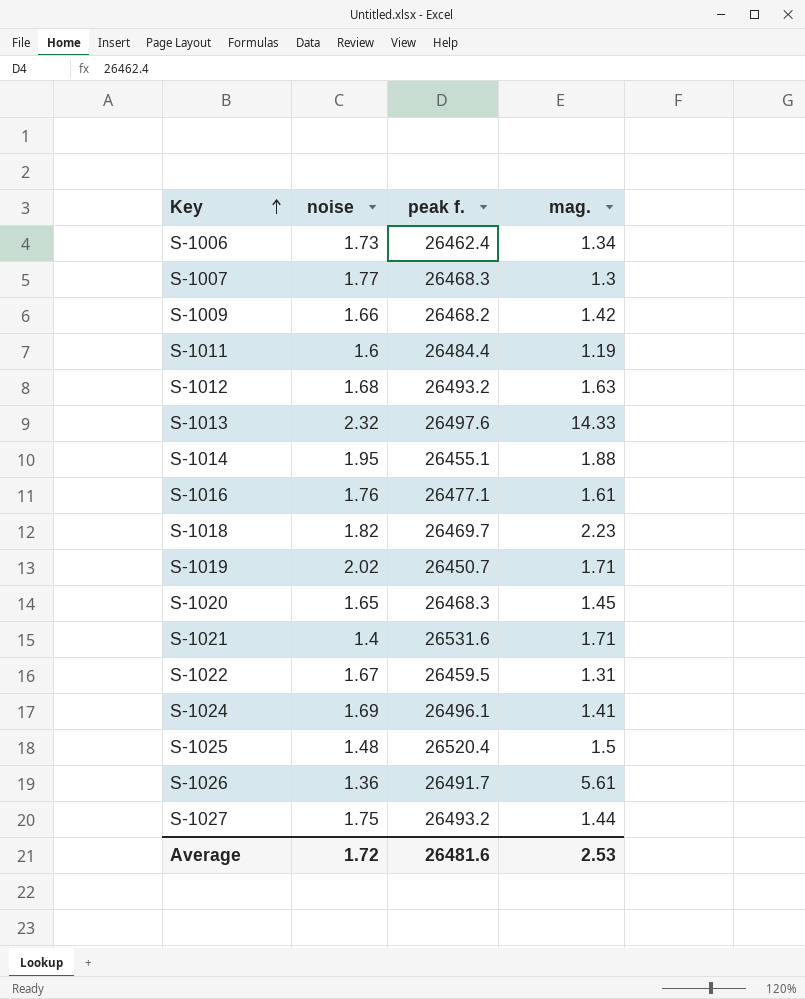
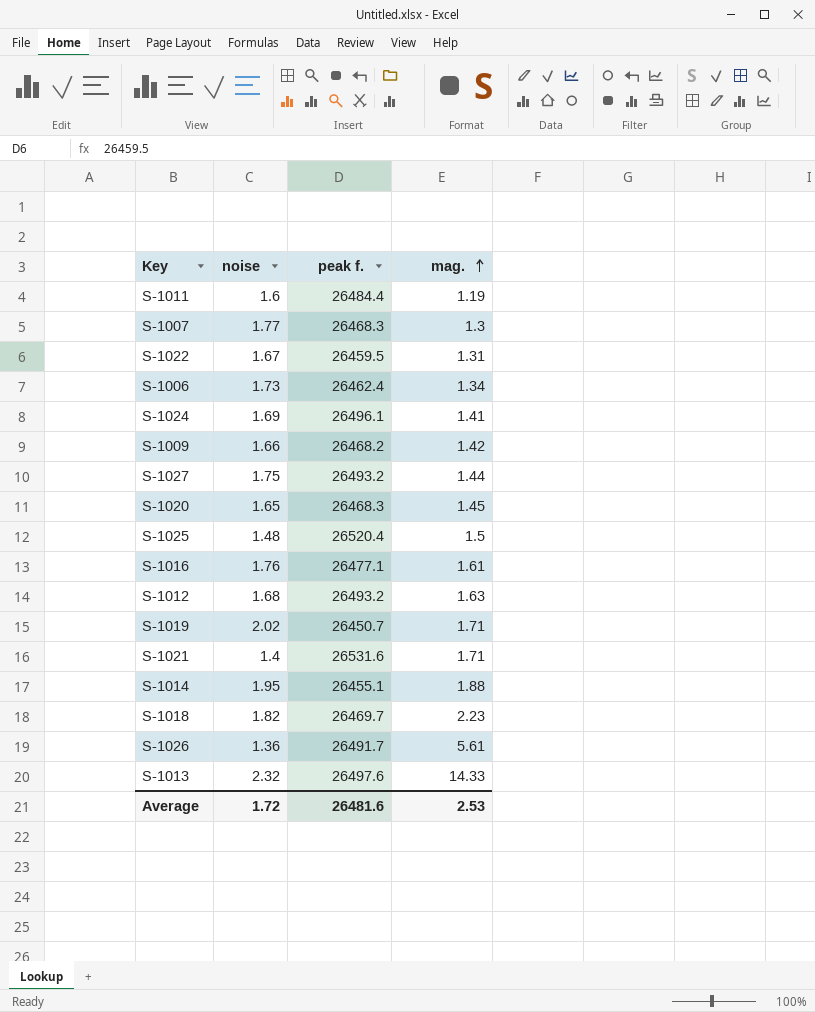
row order: Key ascending -> mag. ascending

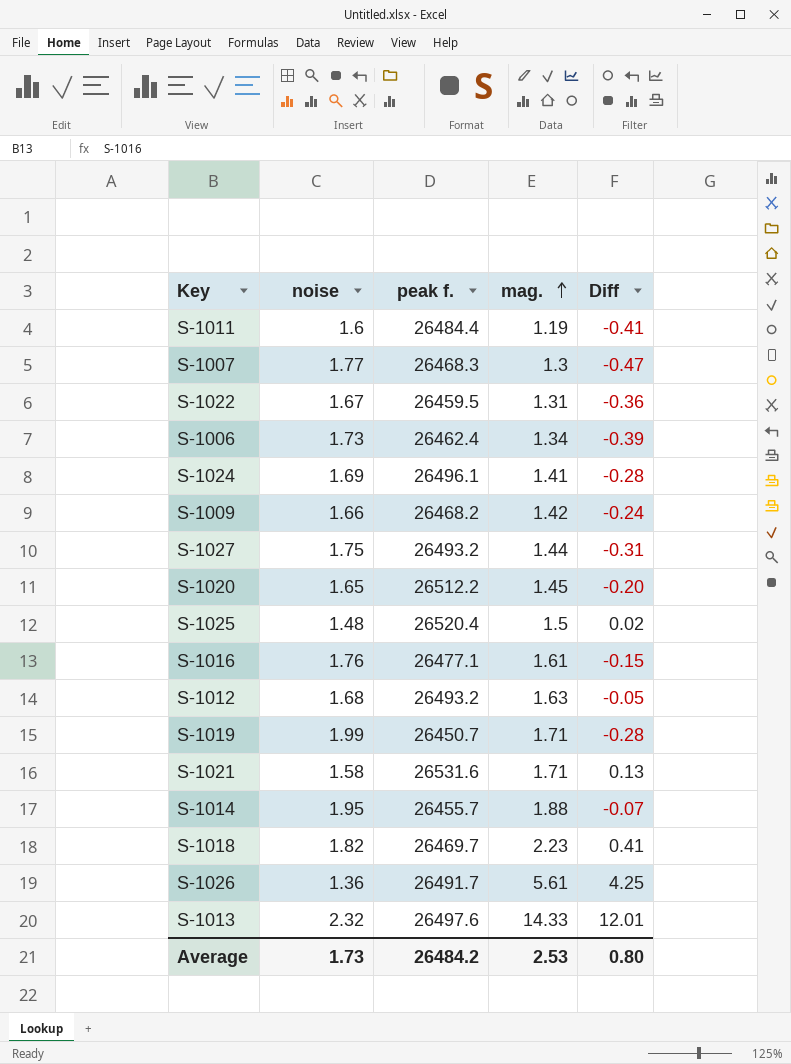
column Diff | formula: none -> [mag.] - [noise]
S-1020 | peak f.: 26468.3 -> 26512.2
S-1019 | noise: 2.02 -> 1.99
S-1021 | noise: 1.4 -> 1.58
S-1014 | peak f.: 26455.1 -> 26455.7
Average | noise: 1.72 -> 1.73
Average | peak f.: 26481.6 -> 26484.2

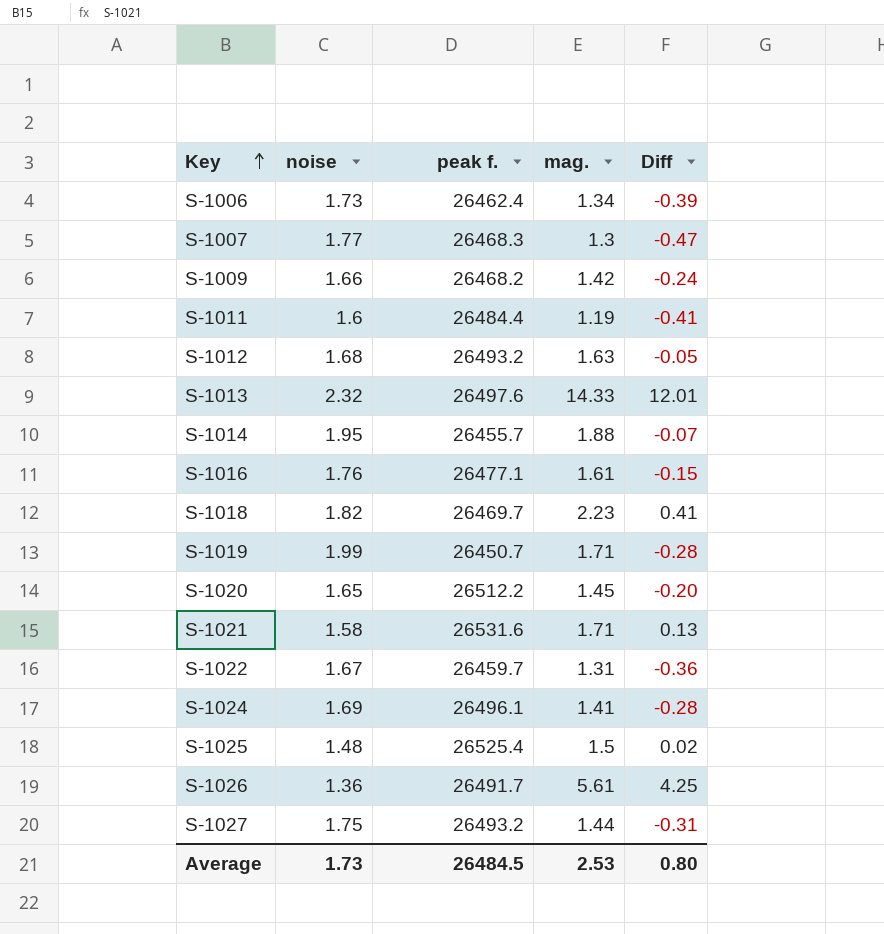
row order: mag. ascending -> Key ascending
S-1022 | peak f.: 26459.5 -> 26459.7
S-1025 | peak f.: 26520.4 -> 26525.4
Average | peak f.: 26484.2 -> 26484.5

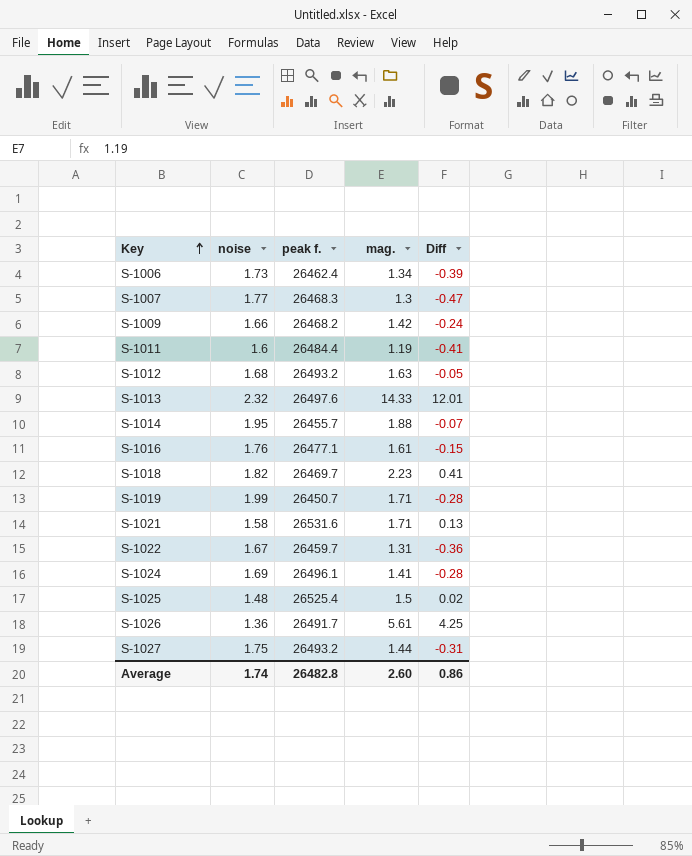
row S-1020: 1.65 | 26512.2 | 1.45 | -0.20 -> none
Average | noise: 1.73 -> 1.74
Average | peak f.: 26484.5 -> 26482.8
Average | mag.: 2.53 -> 2.60
Average | Diff: 0.80 -> 0.86

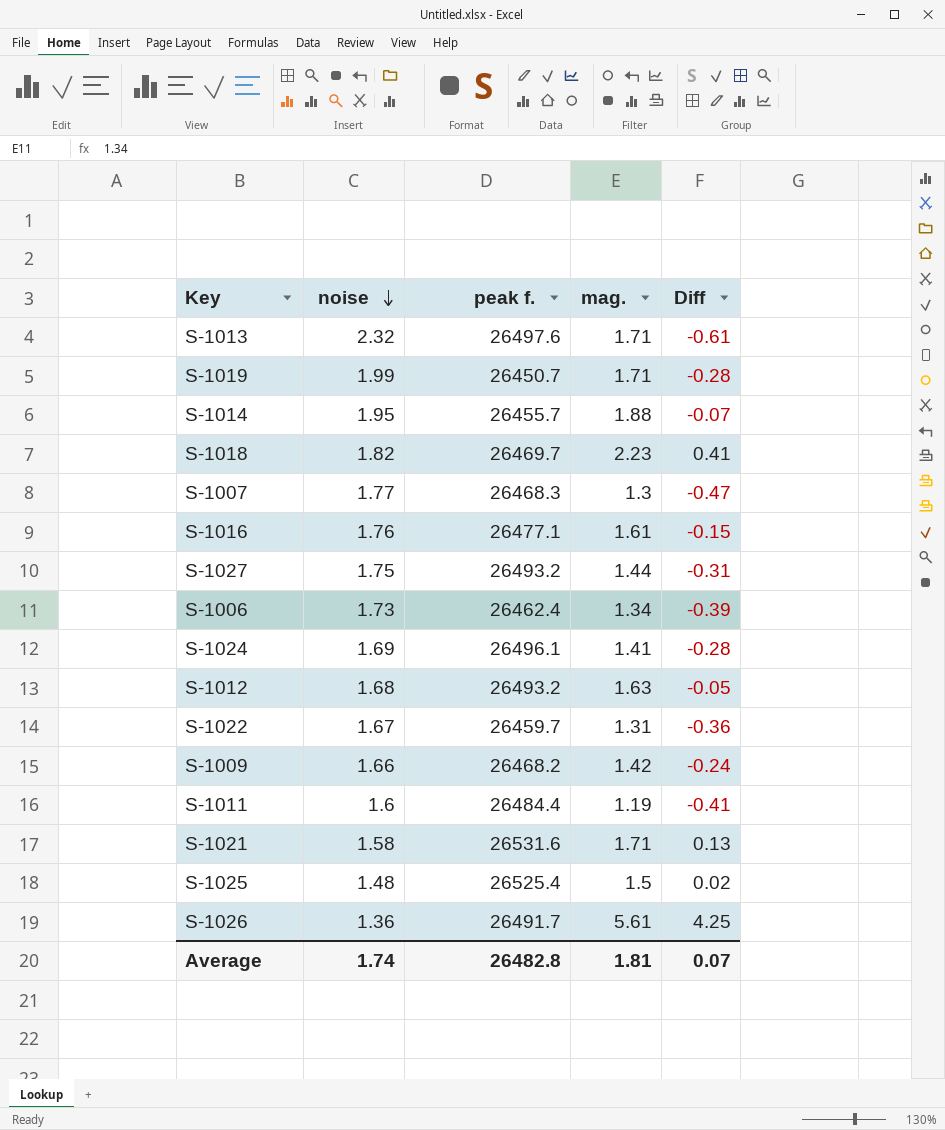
row order: Key ascending -> noise descending
S-1013 | mag.: 14.33 -> 1.71
S-1013 | Diff: 12.01 -> -0.61
Average | mag.: 2.60 -> 1.81
Average | Diff: 0.86 -> 0.07

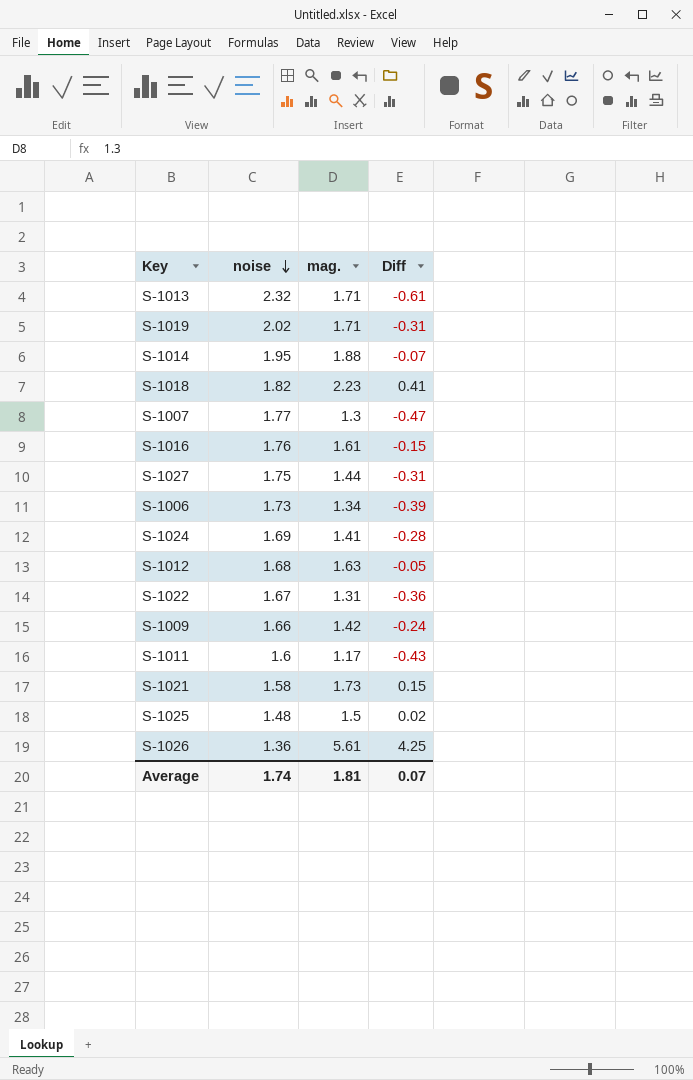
column peak f. | position: 3 -> none
S-1019 | noise: 1.99 -> 2.02
S-1019 | Diff: -0.28 -> -0.31
S-1011 | mag.: 1.19 -> 1.17
S-1011 | Diff: -0.41 -> -0.43
S-1021 | mag.: 1.71 -> 1.73
S-1021 | Diff: 0.13 -> 0.15

